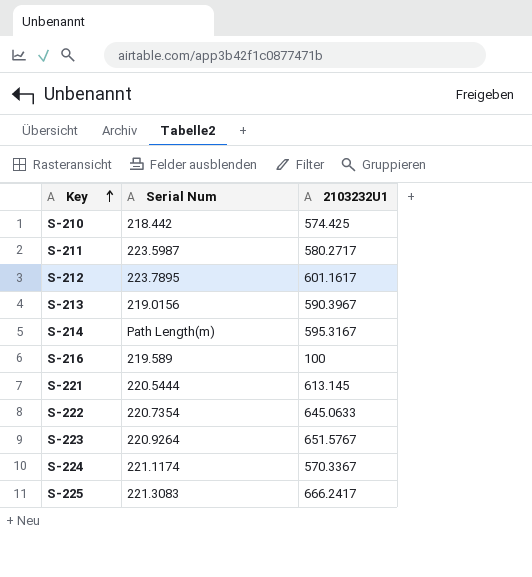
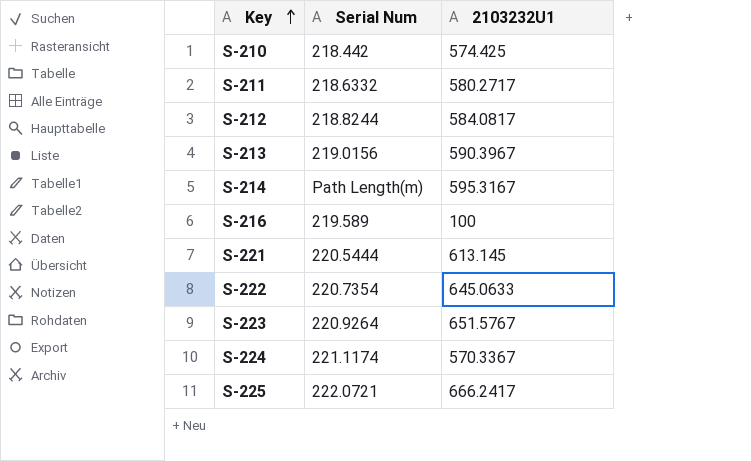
S-211 | Serial Num: 223.5987 -> 218.6332
S-212 | Serial Num: 223.7895 -> 218.8244
S-212 | 2103232U1: 601.1617 -> 584.0817
S-225 | Serial Num: 221.3083 -> 222.0721

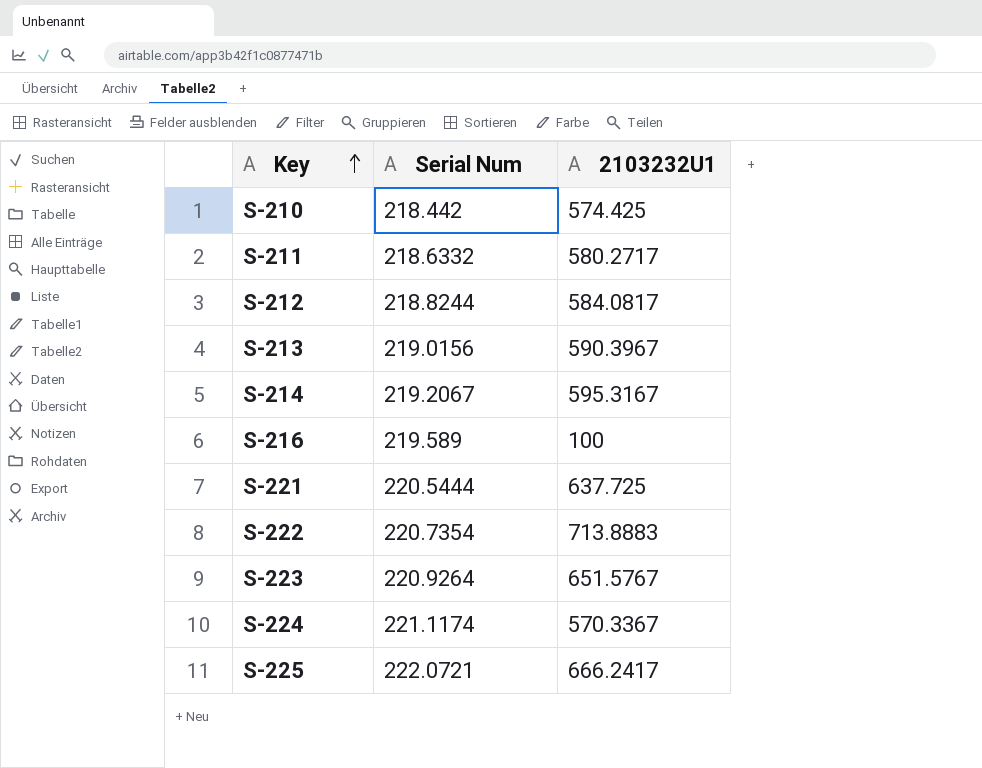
S-214 | Serial Num: Path Length(m) -> 219.2067
S-221 | 2103232U1: 613.145 -> 637.725
S-222 | 2103232U1: 645.0633 -> 713.8883

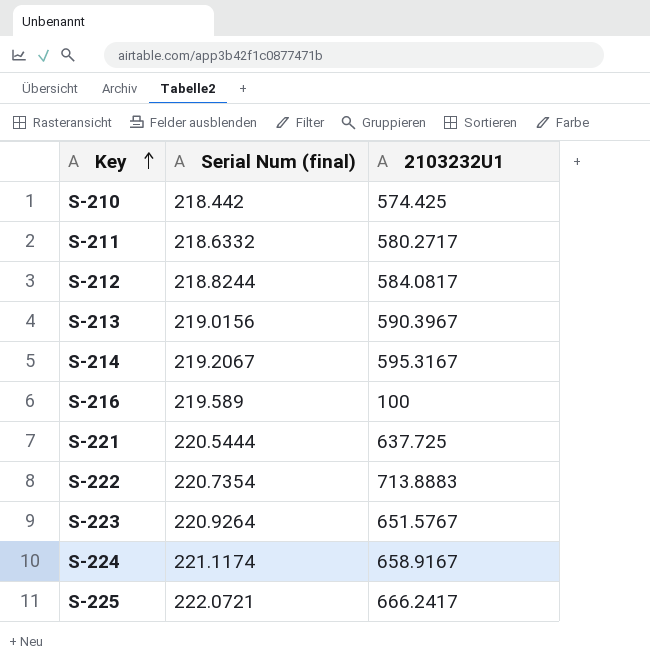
column name: Serial Num -> Serial Num (final)
S-224 | 2103232U1: 570.3367 -> 658.9167

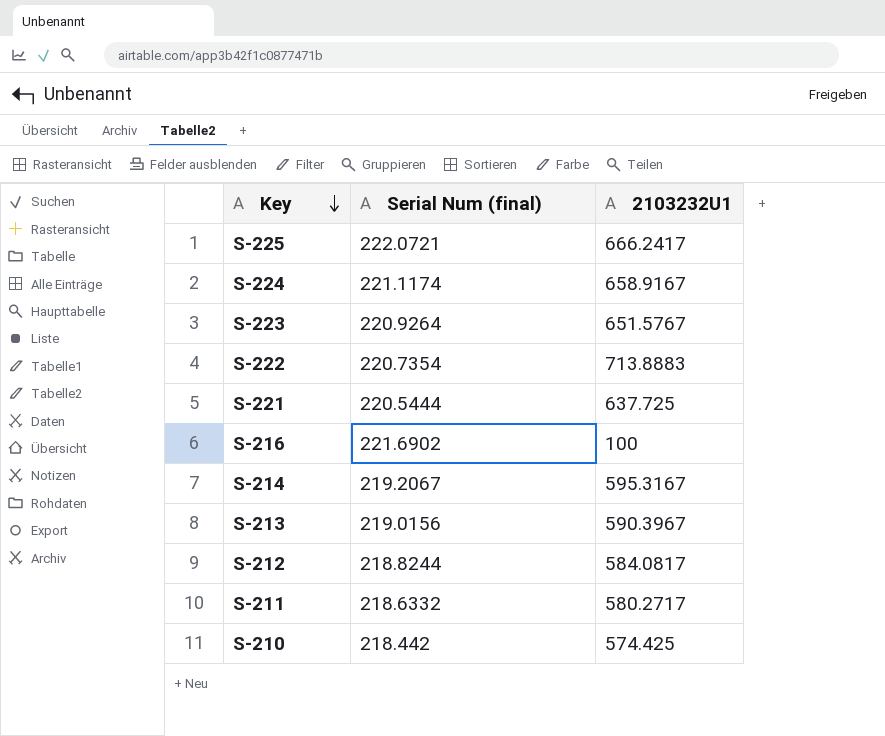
row order: Key ascending -> Key descending
S-216 | Serial Num (final): 219.589 -> 221.6902

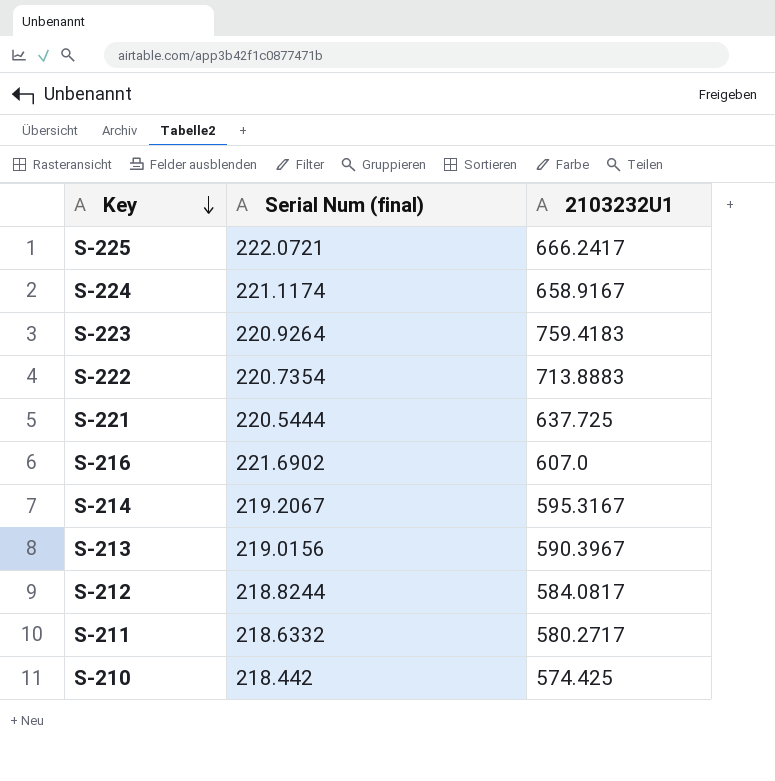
S-223 | 2103232U1: 651.5767 -> 759.4183
S-216 | 2103232U1: 100 -> 607.0

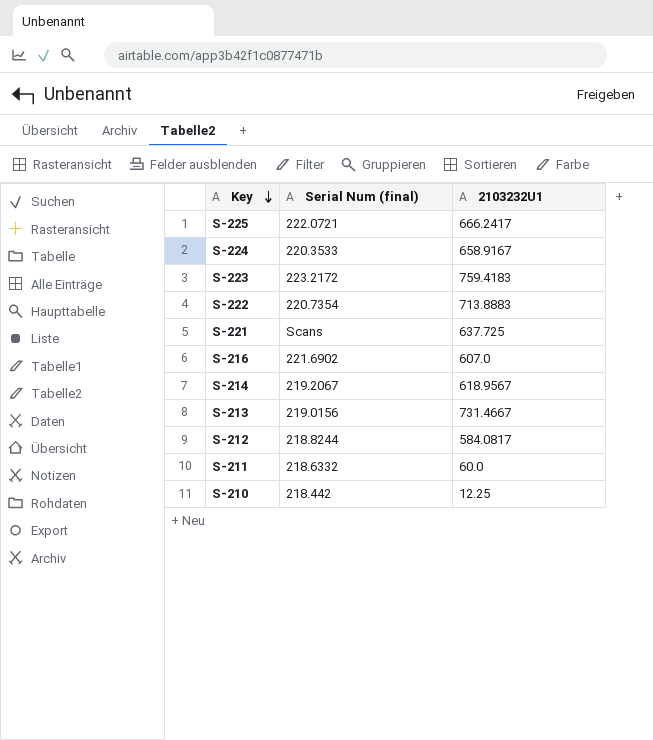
S-224 | Serial Num (final): 221.1174 -> 220.3533
S-223 | Serial Num (final): 220.9264 -> 223.2172
S-221 | Serial Num (final): 220.5444 -> Scans
S-214 | 2103232U1: 595.3167 -> 618.9567
S-213 | 2103232U1: 590.3967 -> 731.4667
S-211 | 2103232U1: 580.2717 -> 60.0
S-210 | 2103232U1: 574.425 -> 12.25

